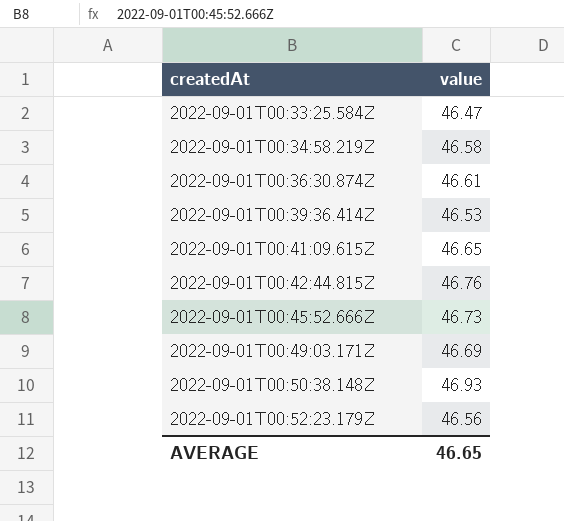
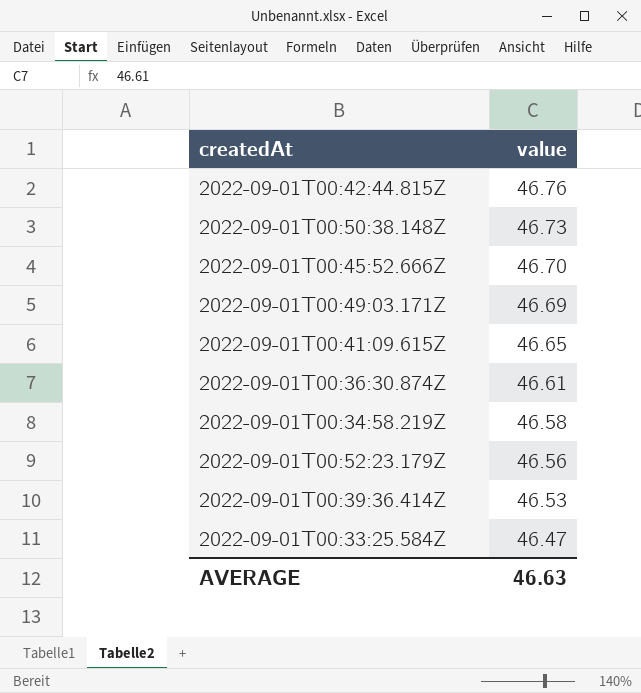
row order: createdAt ascending -> value descending
2022-09-01T00:50:38.148Z | value: 46.93 -> 46.73
2022-09-01T00:45:52.666Z | value: 46.73 -> 46.70
AVERAGE | value: 46.65 -> 46.63

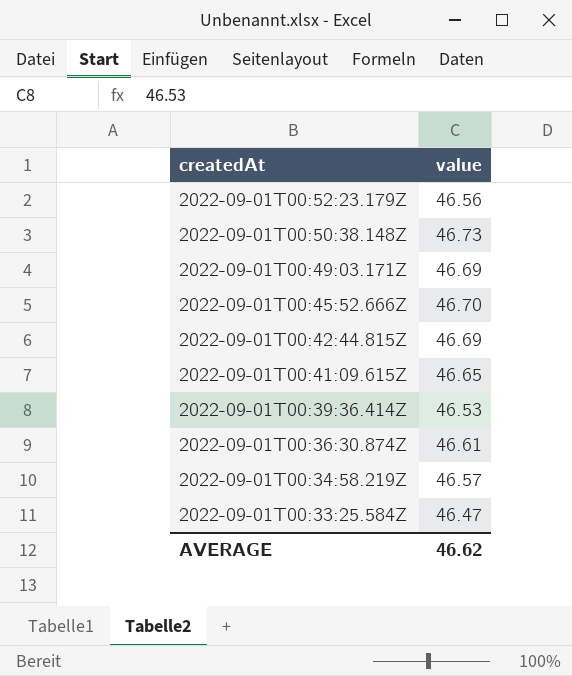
row order: value descending -> createdAt descending
2022-09-01T00:42:44.815Z | value: 46.76 -> 46.69
2022-09-01T00:34:58.219Z | value: 46.58 -> 46.57
AVERAGE | value: 46.63 -> 46.62

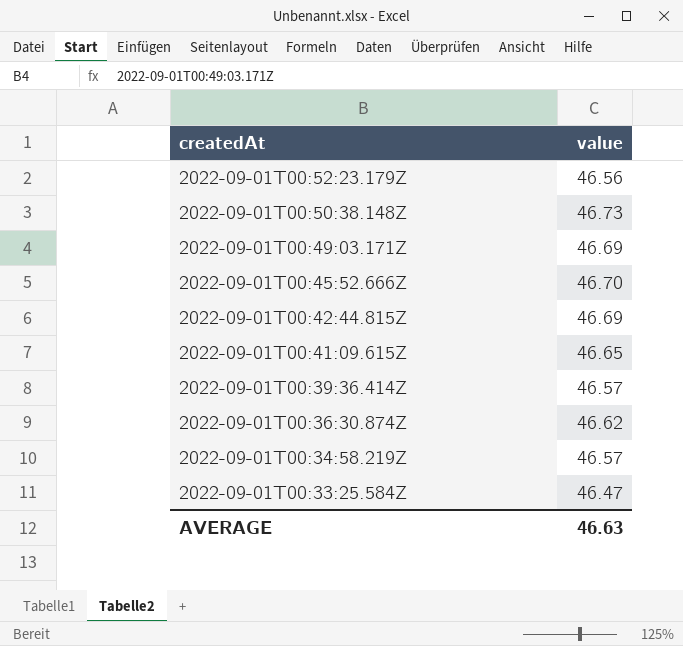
2022-09-01T00:39:36.414Z | value: 46.53 -> 46.57
2022-09-01T00:36:30.874Z | value: 46.61 -> 46.62
AVERAGE | value: 46.62 -> 46.63

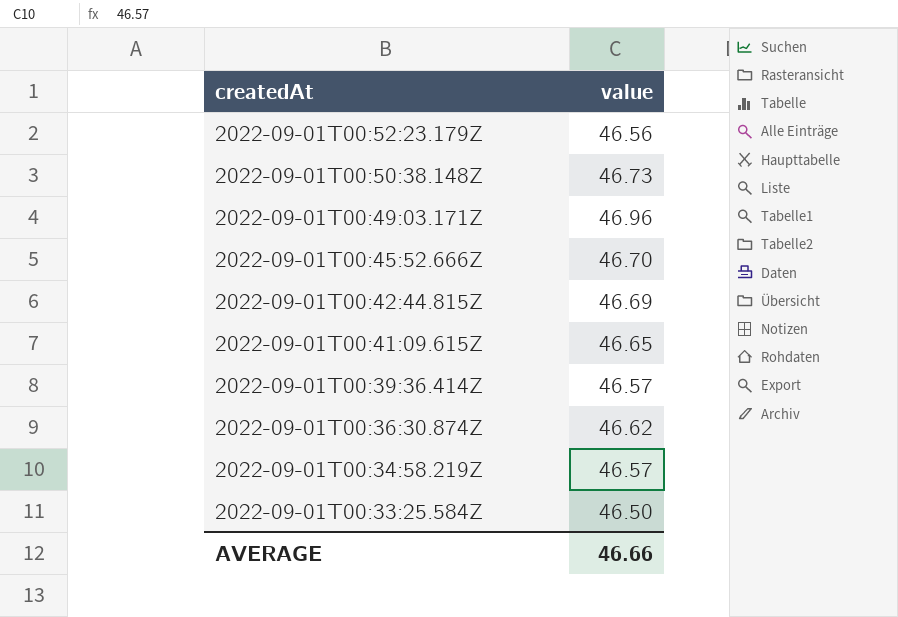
2022-09-01T00:49:03.171Z | value: 46.69 -> 46.96
2022-09-01T00:33:25.584Z | value: 46.47 -> 46.50
AVERAGE | value: 46.63 -> 46.66

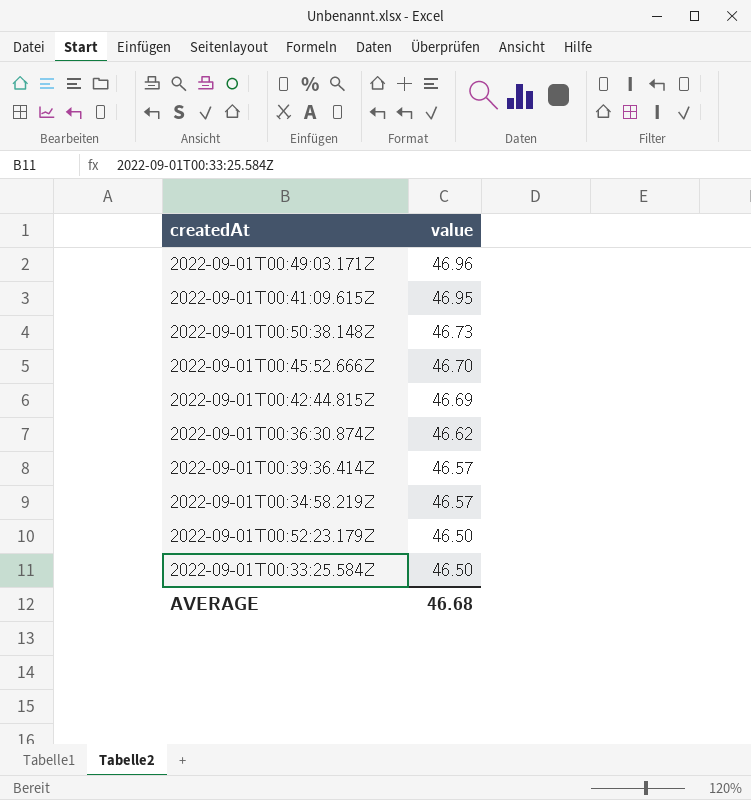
row order: createdAt descending -> value descending
2022-09-01T00:41:09.615Z | value: 46.65 -> 46.95
2022-09-01T00:52:23.179Z | value: 46.56 -> 46.50
AVERAGE | value: 46.66 -> 46.68

